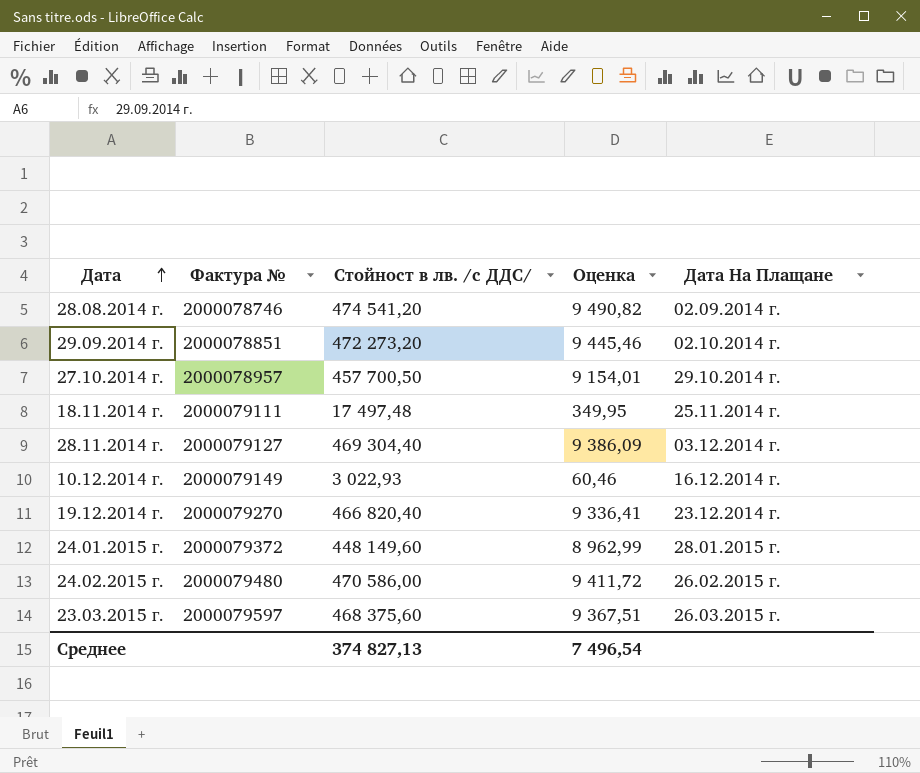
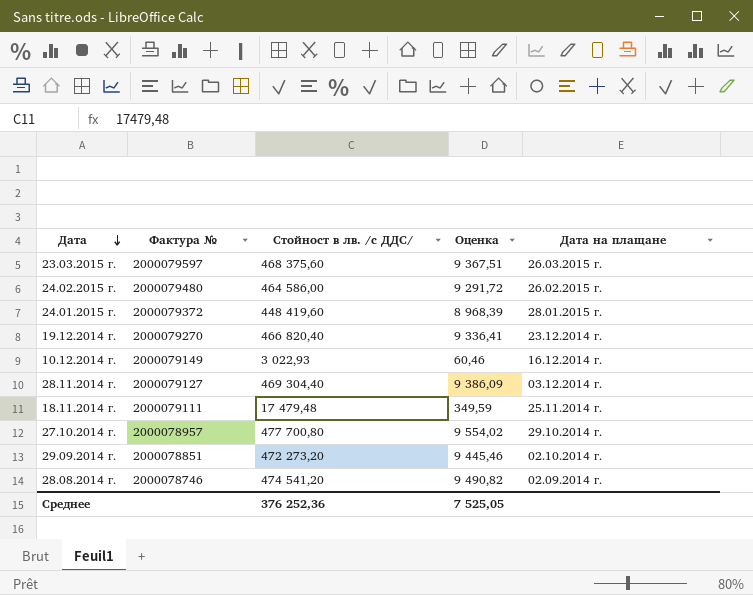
row order: Дата ascending -> Дата descending
column name: Дата На Плащане -> Дата на плащане
24.02.2015 г. | Стойност в лв. /с ДДС/: 470 586,00 -> 464 586,00
24.02.2015 г. | Оценка: 9 411,72 -> 9 291,72
24.01.2015 г. | Стойност в лв. /с ДДС/: 448 149,60 -> 448 419,60
24.01.2015 г. | Оценка: 8 962,99 -> 8 968,39
18.11.2014 г. | Стойност в лв. /с ДДС/: 17 497,48 -> 17 479,48
18.11.2014 г. | Оценка: 349,95 -> 349,59
27.10.2014 г. | Стойност в лв. /с ДДС/: 457 700,50 -> 477 700,80
27.10.2014 г. | Оценка: 9 154,01 -> 9 554,02
Среднее | Стойност в лв. /с ДДС/: 374 827,13 -> 376 252,36
Среднее | Оценка: 7 496,54 -> 7 525,05

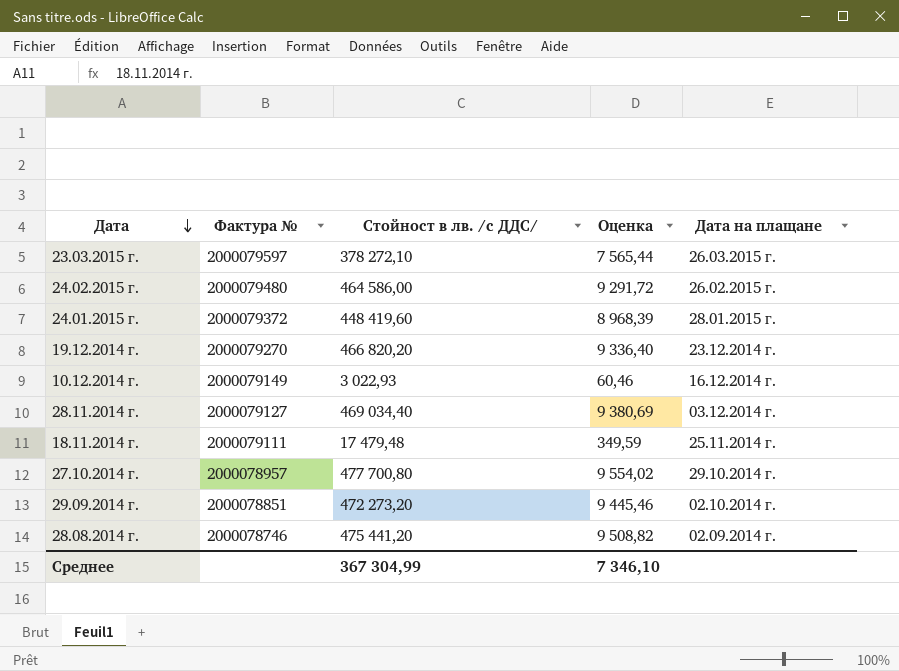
23.03.2015 г. | Стойност в лв. /с ДДС/: 468 375,60 -> 378 272,10
23.03.2015 г. | Оценка: 9 367,51 -> 7 565,44
19.12.2014 г. | Стойност в лв. /с ДДС/: 466 820,40 -> 466 820,20
19.12.2014 г. | Оценка: 9 336,41 -> 9 336,40
28.11.2014 г. | Стойност в лв. /с ДДС/: 469 304,40 -> 469 034,40
28.11.2014 г. | Оценка: 9 386,09 -> 9 380,69
28.08.2014 г. | Стойност в лв. /с ДДС/: 474 541,20 -> 475 441,20
28.08.2014 г. | Оценка: 9 490,82 -> 9 508,82
Среднее | Стойност в лв. /с ДДС/: 376 252,36 -> 367 304,99
Среднее | Оценка: 7 525,05 -> 7 346,10

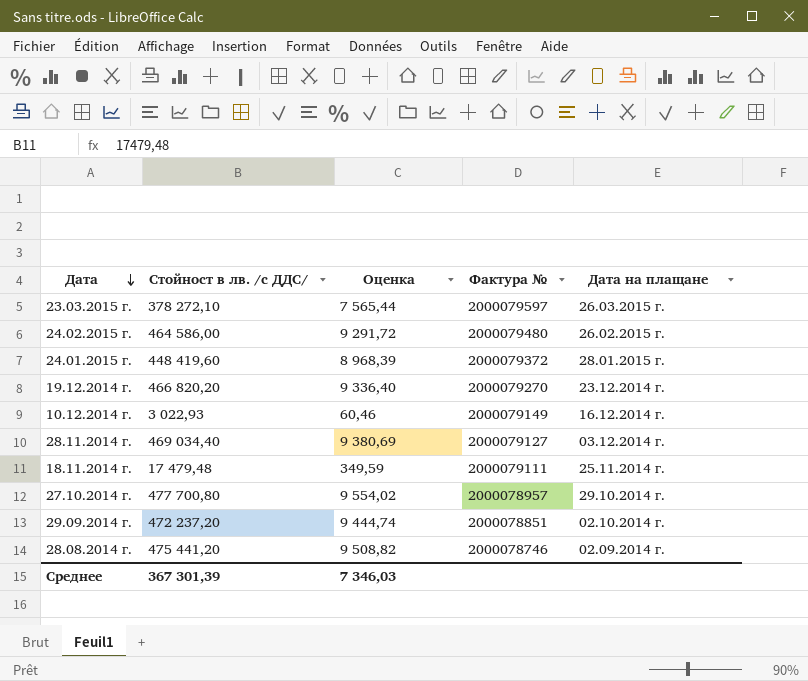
column Фактура № | position: 2 -> 4
29.09.2014 г. | Стойност в лв. /с ДДС/: 472 273,20 -> 472 237,20
29.09.2014 г. | Оценка: 9 445,46 -> 9 444,74
Среднее | Стойност в лв. /с ДДС/: 367 304,99 -> 367 301,39
Среднее | Оценка: 7 346,10 -> 7 346,03

